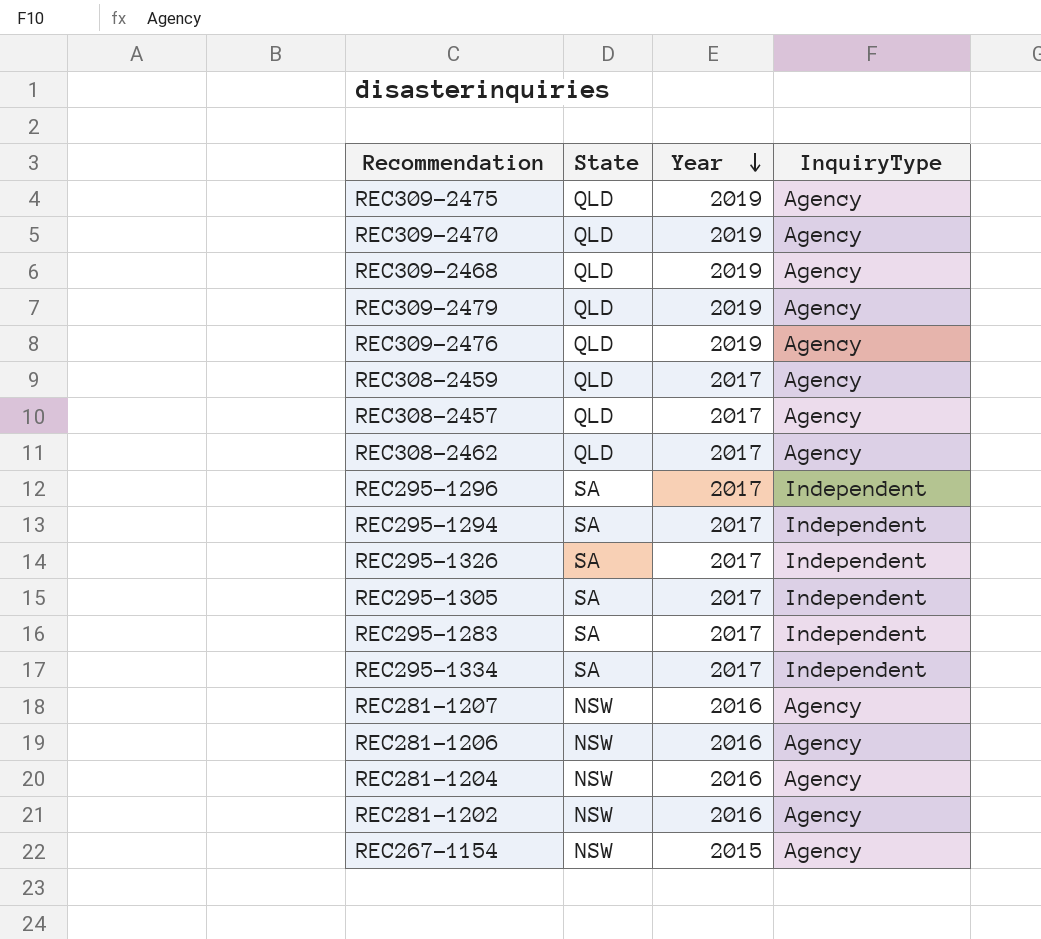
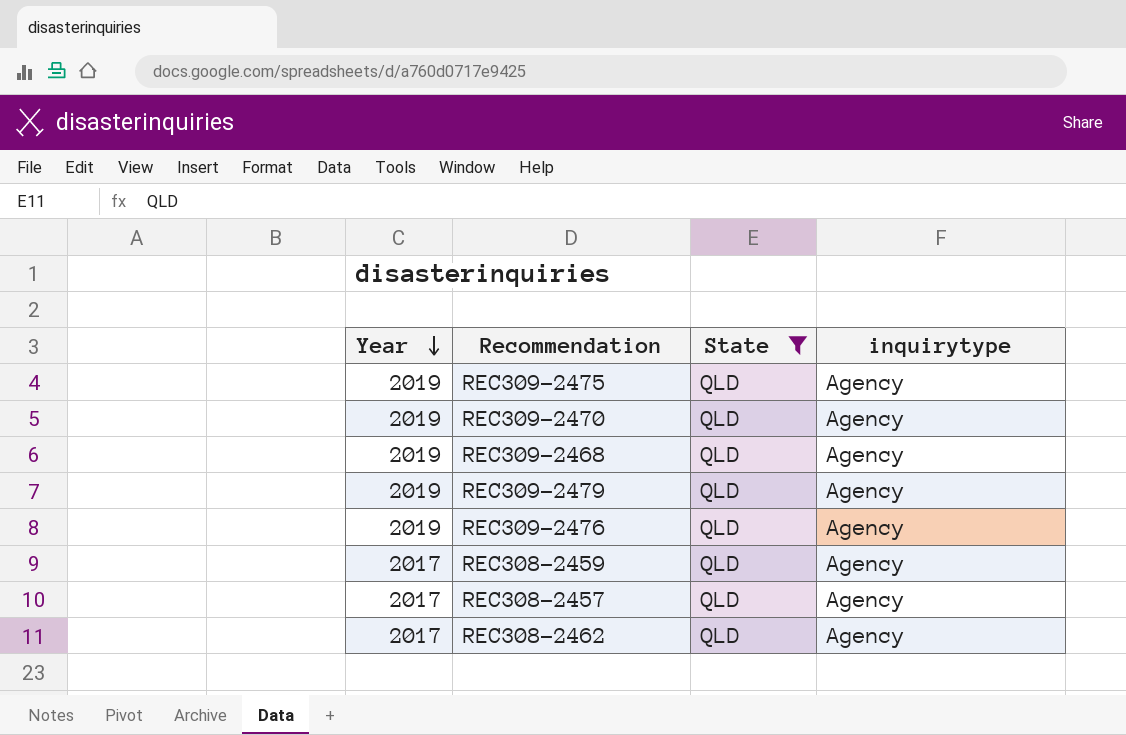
filter: none -> State = QLD
column Year | position: 3 -> 1
column name: InquiryType -> inquirytype

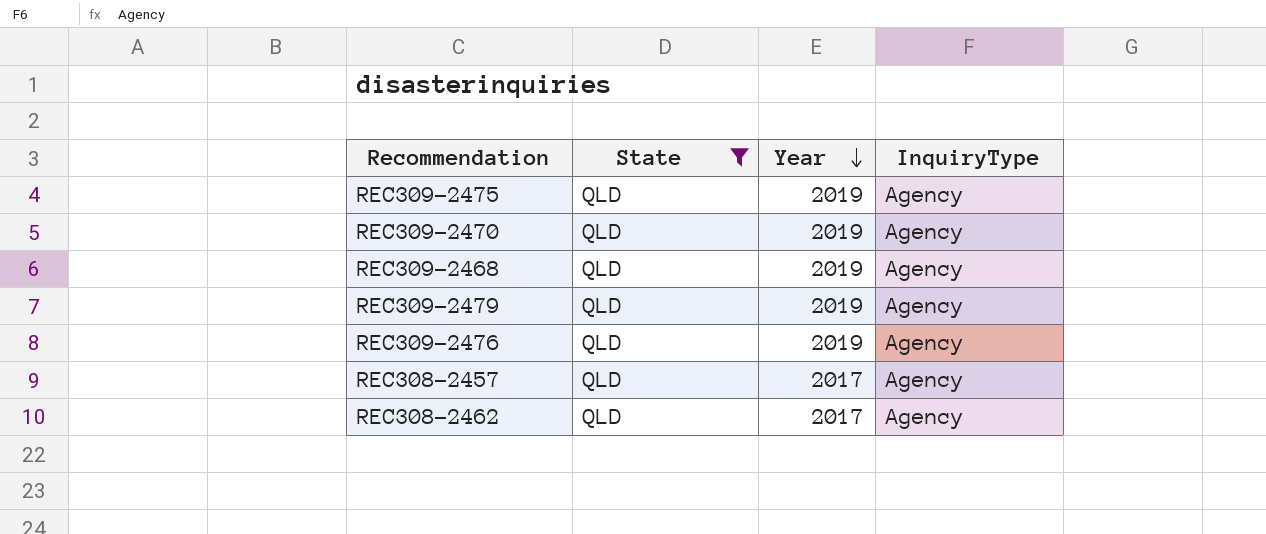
column Year | position: 1 -> 3
column name: inquirytype -> InquiryType
row REC308-2459: 2017 | QLD | Agency -> none

